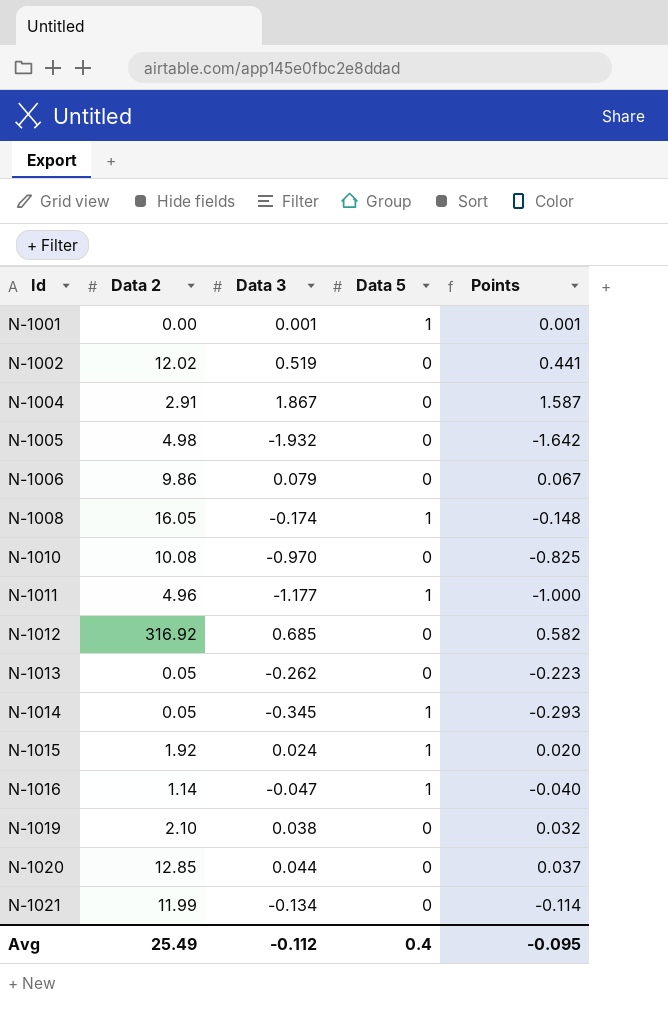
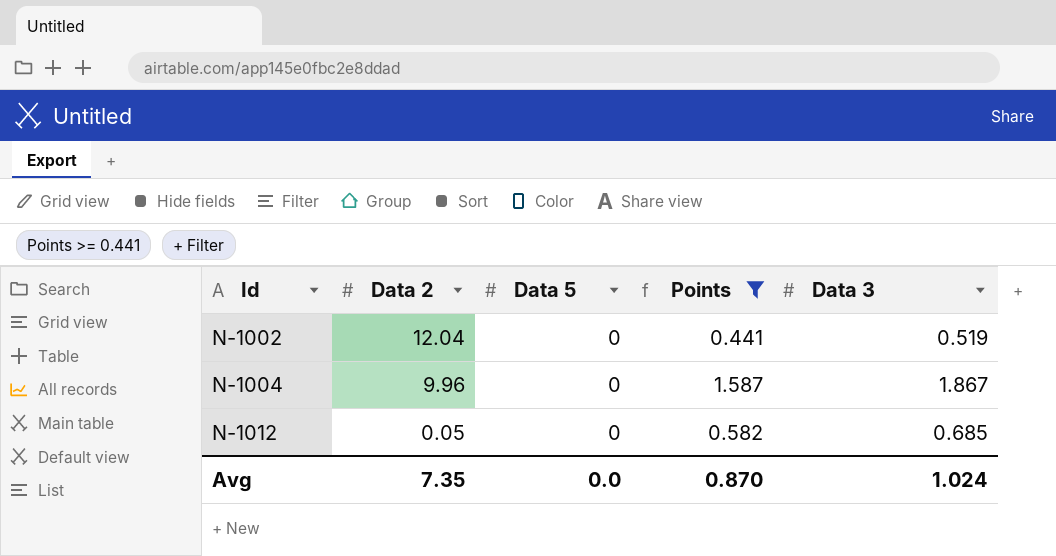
filter: none -> Points >= 0.441
column Data 3 | position: 3 -> 5
N-1002 | Data 2: 12.02 -> 12.04
N-1004 | Data 2: 2.91 -> 9.96
N-1012 | Data 2: 316.92 -> 0.05
Avg | Data 2: 25.49 -> 7.35
Avg | Data 5: 0.4 -> 0.0
Avg | Points: -0.095 -> 0.870
Avg | Data 3: -0.112 -> 1.024

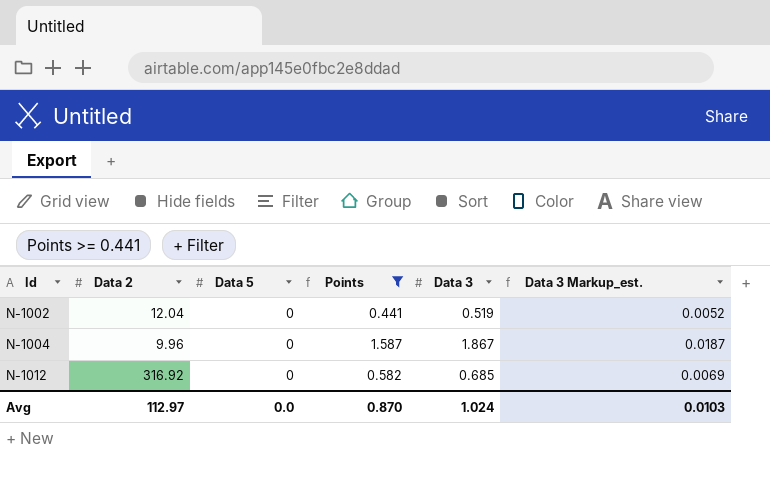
column Data 3 Markup_est. | formula: none -> [Data 3] * 0.01
N-1012 | Data 2: 0.05 -> 316.92
Avg | Data 2: 7.35 -> 112.97

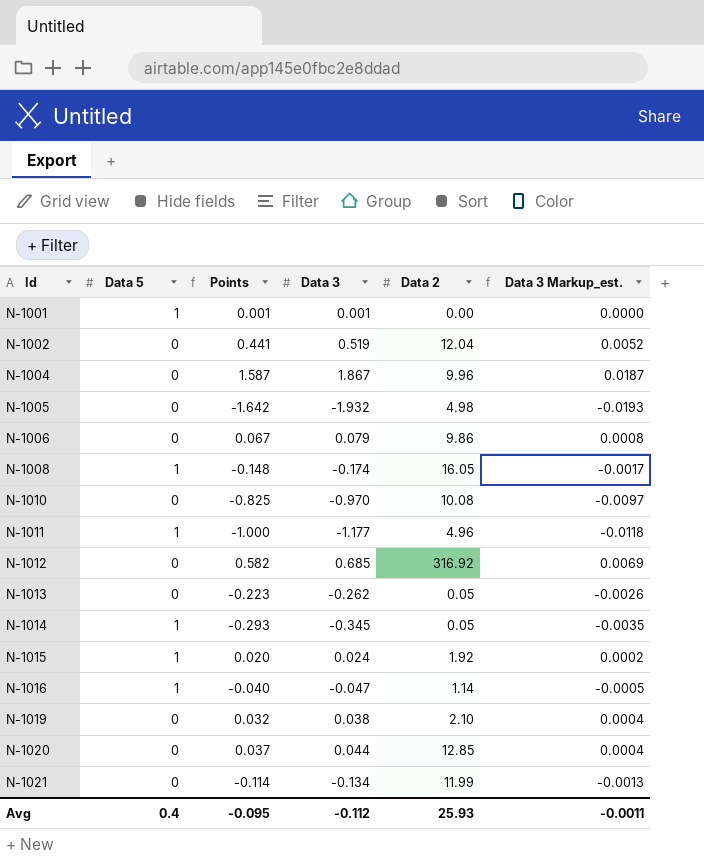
filter: Points >= 0.441 -> none
column Data 2 | position: 2 -> 5
Avg | Data 5: 0.0 -> 0.4
Avg | Points: 0.870 -> -0.095
Avg | Data 3: 1.024 -> -0.112
Avg | Data 2: 112.97 -> 25.93
Avg | Data 3 Markup_est.: 0.0103 -> -0.0011

